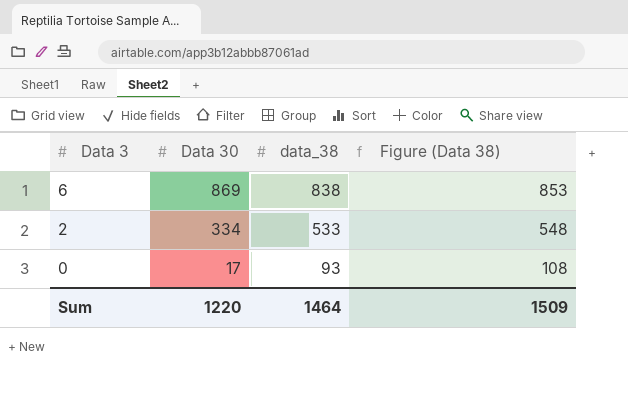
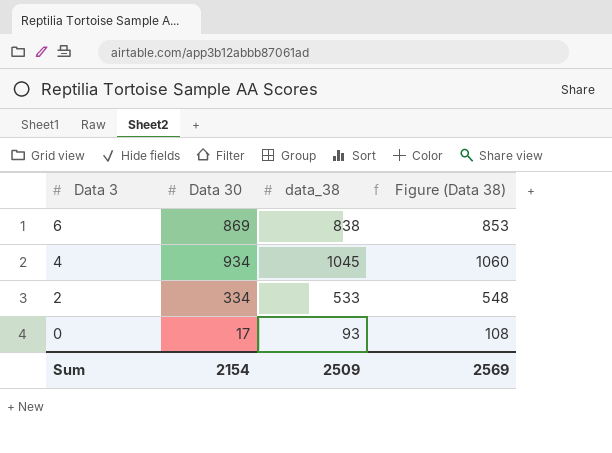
row 4: none -> 934 | 1045 | 1060
Sum | Data 30: 1220 -> 2154
Sum | data_38: 1464 -> 2509
Sum | Figure (Data 38): 1509 -> 2569

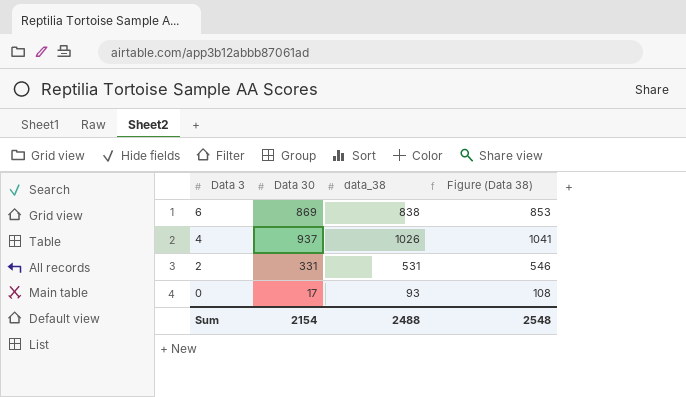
4 | Data 30: 934 -> 937
4 | data_38: 1045 -> 1026
4 | Figure (Data 38): 1060 -> 1041
2 | Data 30: 334 -> 331
2 | data_38: 533 -> 531
2 | Figure (Data 38): 548 -> 546
Sum | data_38: 2509 -> 2488
Sum | Figure (Data 38): 2569 -> 2548

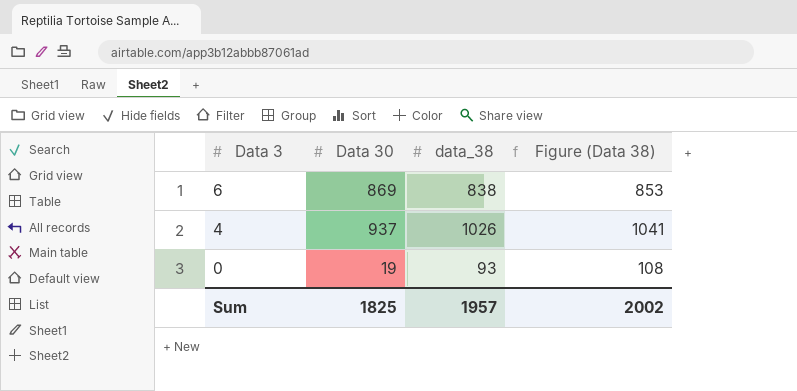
row 2: 331 | 531 | 546 -> none
0 | Data 30: 17 -> 19
Sum | Data 30: 2154 -> 1825
Sum | data_38: 2488 -> 1957
Sum | Figure (Data 38): 2548 -> 2002

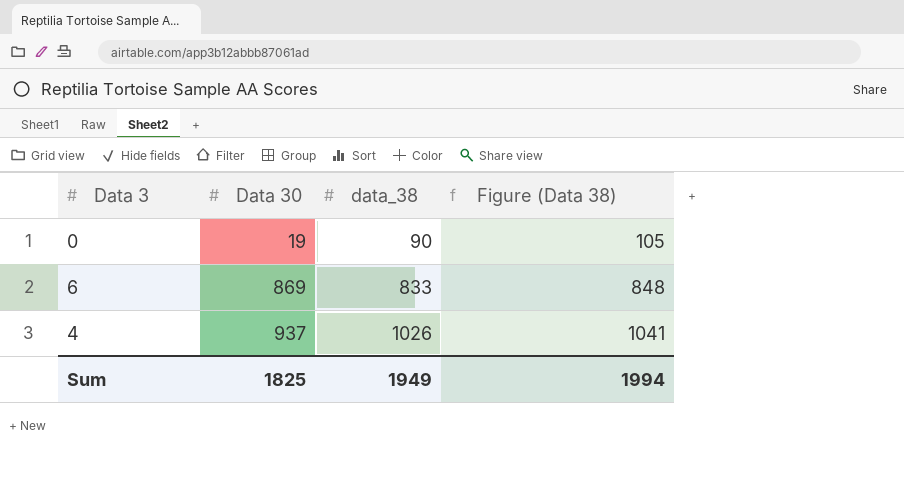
row order: Data 3 descending -> Data 30 ascending
0 | data_38: 93 -> 90
0 | Figure (Data 38): 108 -> 105
6 | data_38: 838 -> 833
6 | Figure (Data 38): 853 -> 848
Sum | data_38: 1957 -> 1949
Sum | Figure (Data 38): 2002 -> 1994

